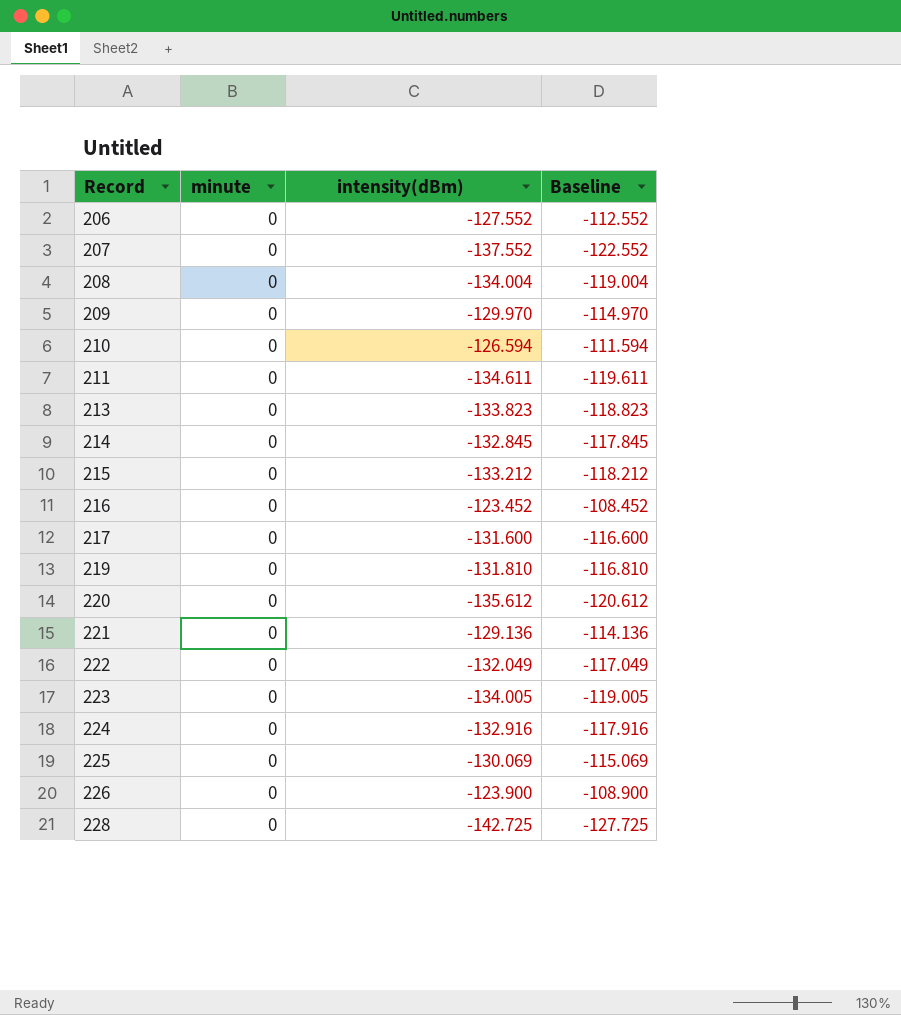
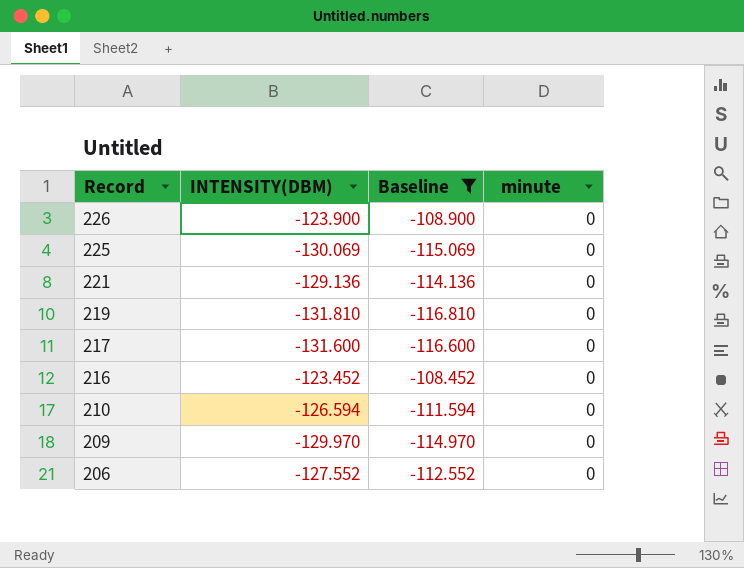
filter: none -> Baseline >= -116.810
row order: Record ascending -> Record descending
column name: intensity(dBm) -> INTENSITY(DBM)
column minute | position: 2 -> 4

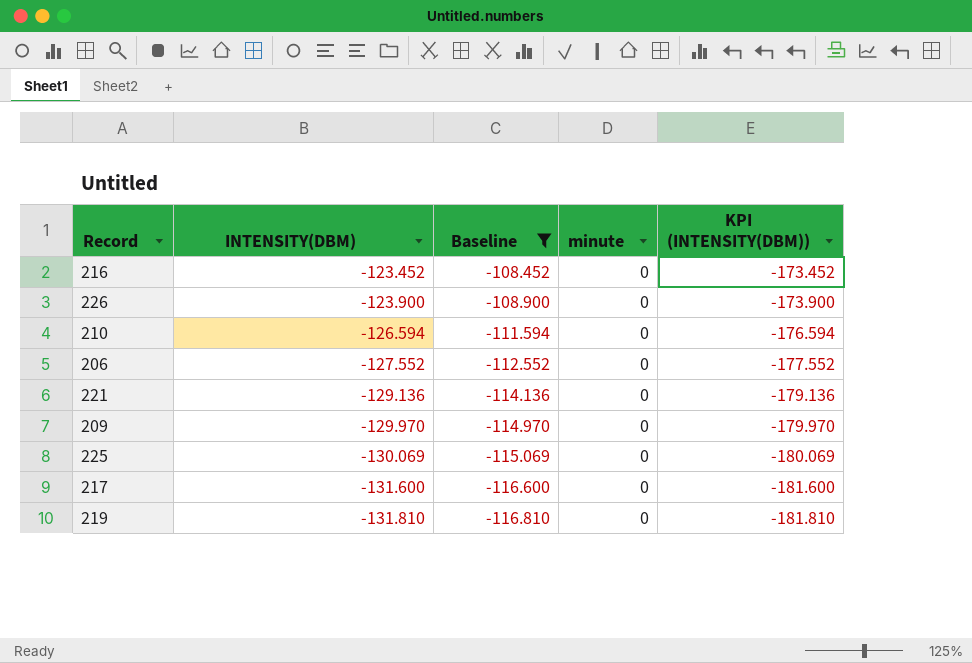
row order: Record descending -> INTENSITY(DBM) descending
column KPI (INTENSITY(DBM)) | formula: none -> [INTENSITY(DBM)] - 50

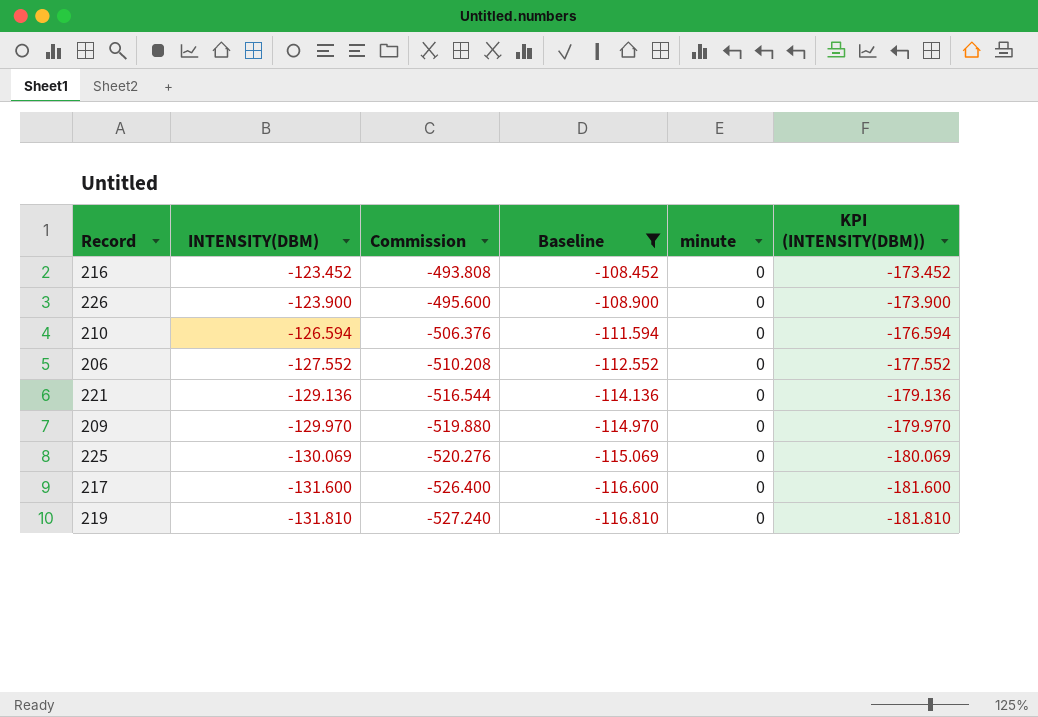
column Commission | formula: none -> [INTENSITY(DBM)] * 4

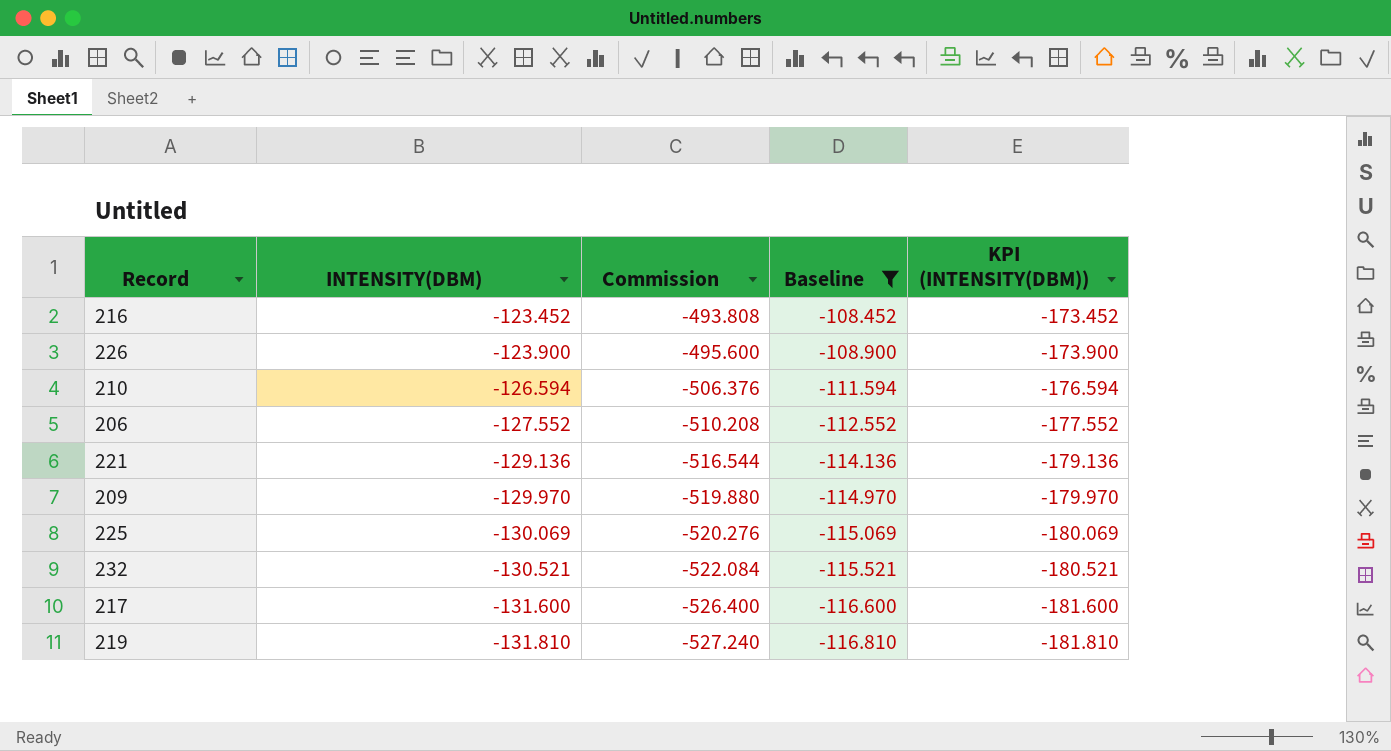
column minute | position: 5 -> none
row 232: none -> -130.521 | -522.084 | -115.521 | -180.521

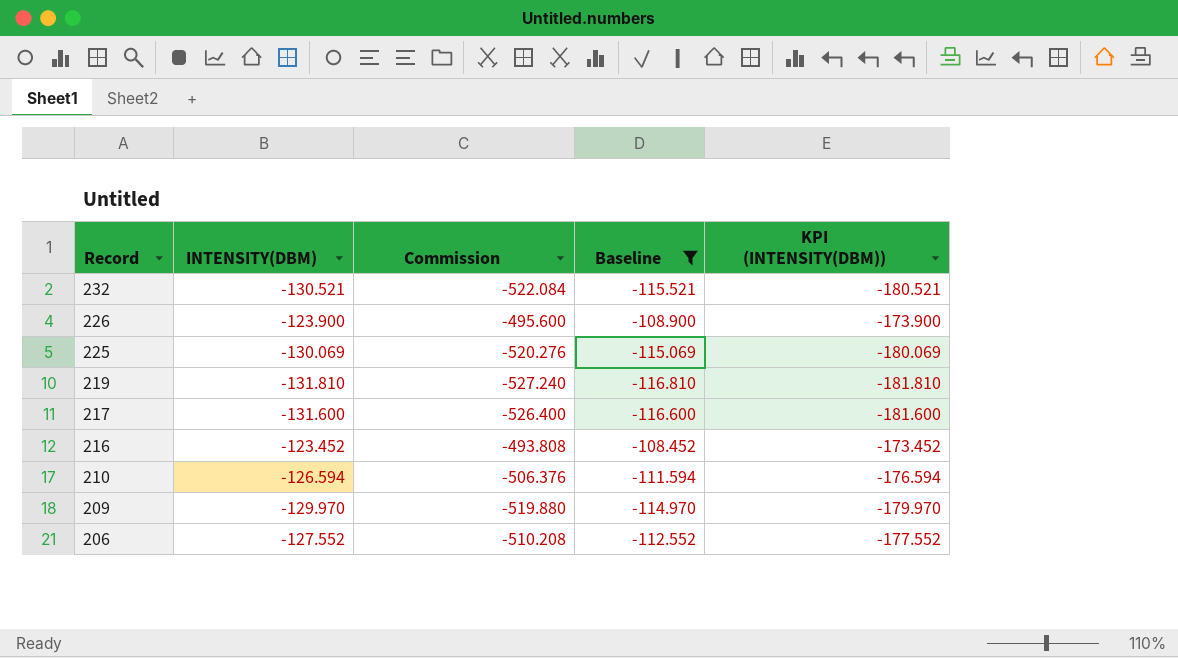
row order: INTENSITY(DBM) descending -> Record descending
row 221: -129.136 | -516.544 | -114.136 | -179.136 -> none

